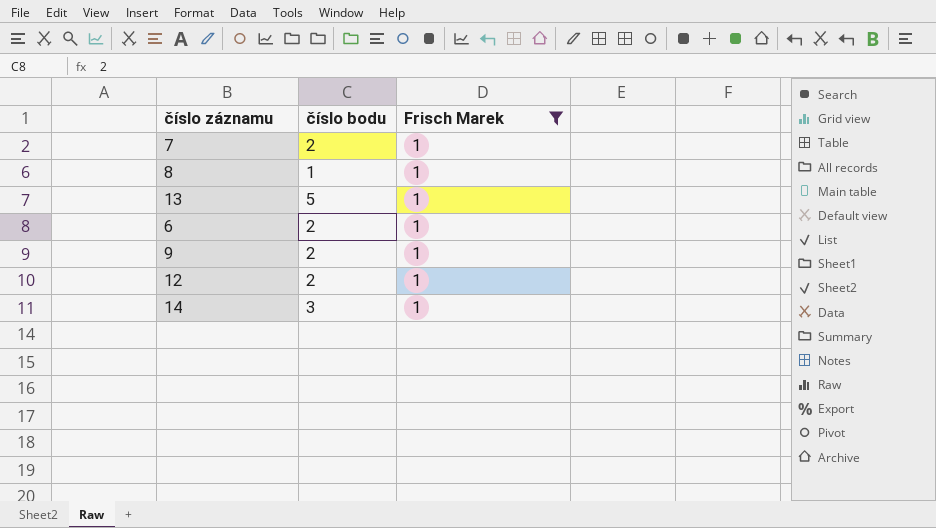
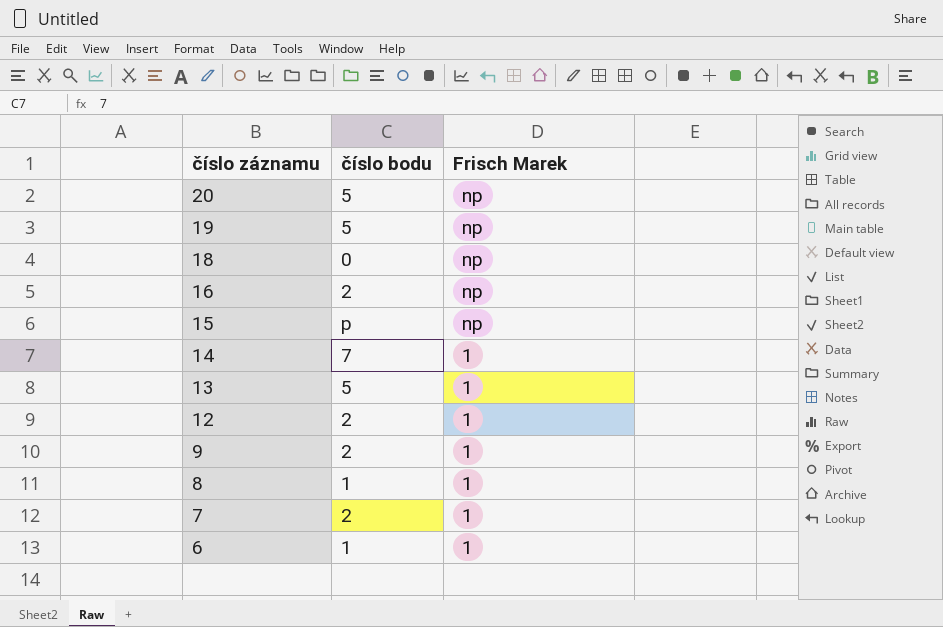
filter: Frisch Marek = 1 -> none
row order: none -> číslo záznamu descending
14 | číslo bodu: 3 -> 7
6 | číslo bodu: 2 -> 1

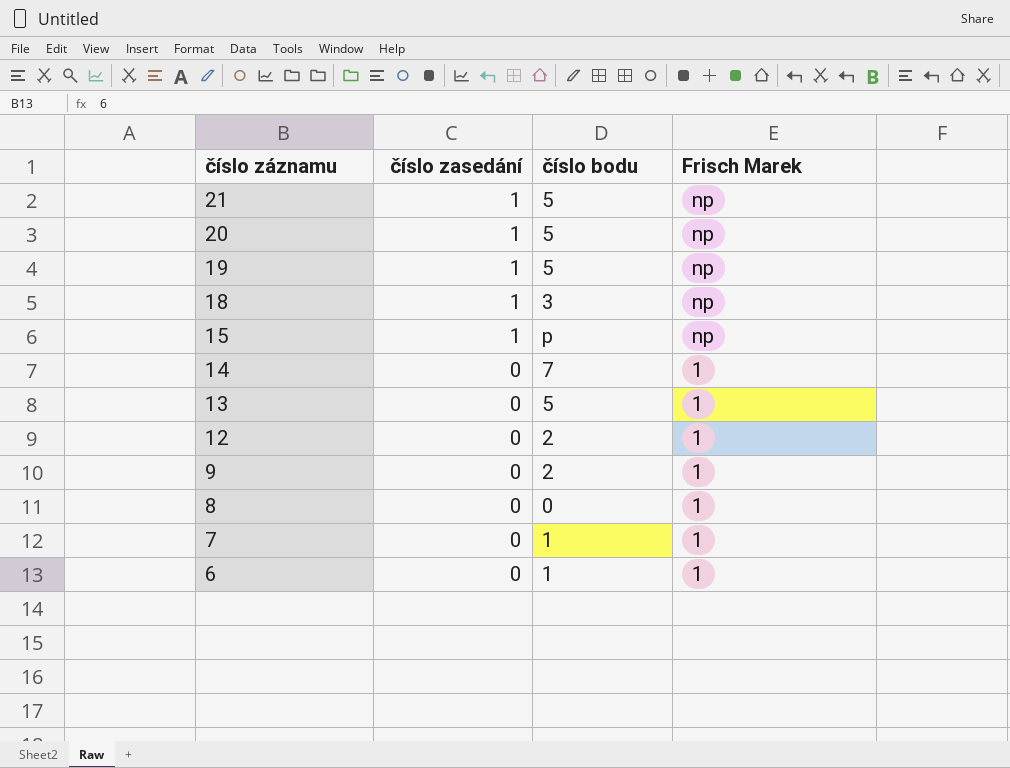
column číslo zasedání | position: none -> 2
row 16: 2 | np -> none
row 21: none -> 1 | 5 | np
18 | číslo bodu: 0 -> 3
8 | číslo bodu: 1 -> 0
7 | číslo bodu: 2 -> 1

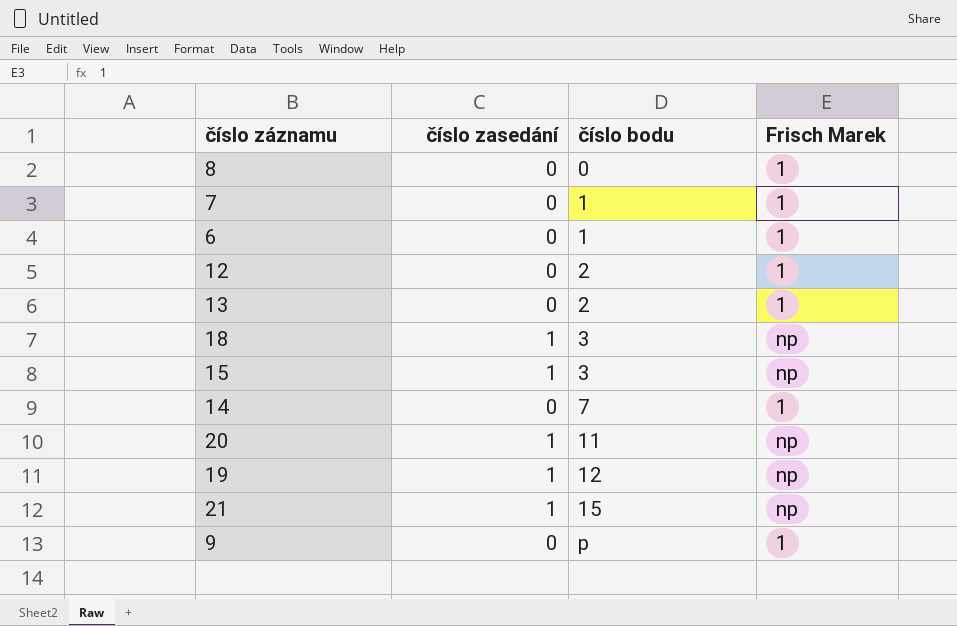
row order: číslo záznamu descending -> číslo bodu ascending
13 | číslo bodu: 5 -> 2
15 | číslo bodu: p -> 3
20 | číslo bodu: 5 -> 11
19 | číslo bodu: 5 -> 12
21 | číslo bodu: 5 -> 15
9 | číslo bodu: 2 -> p

